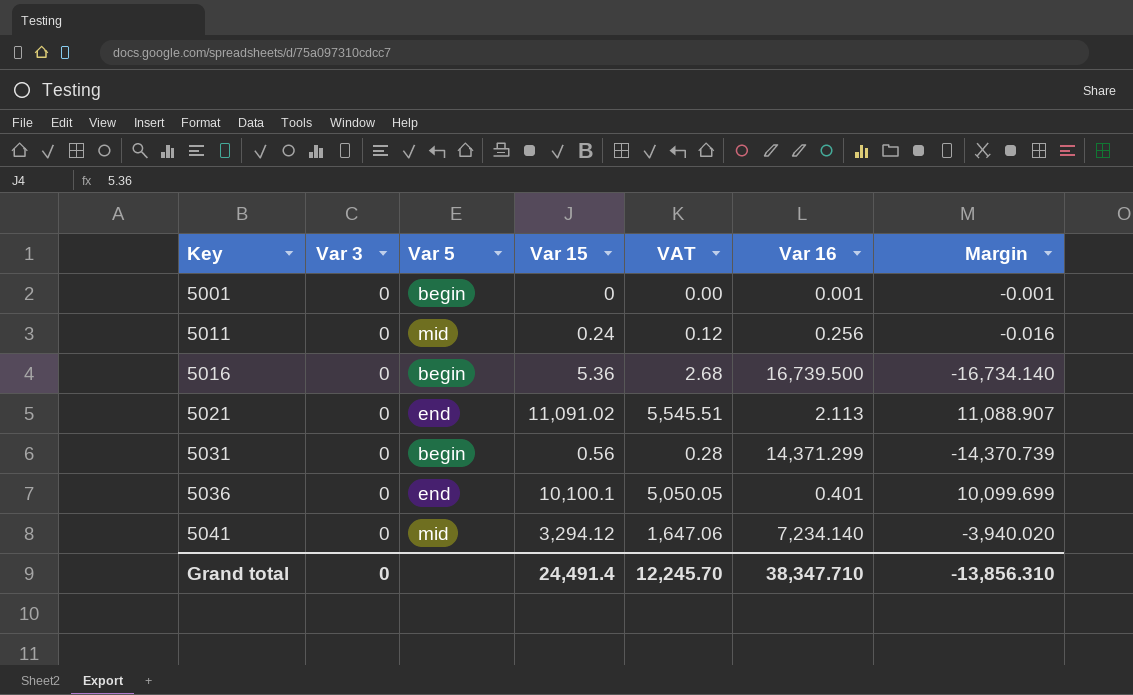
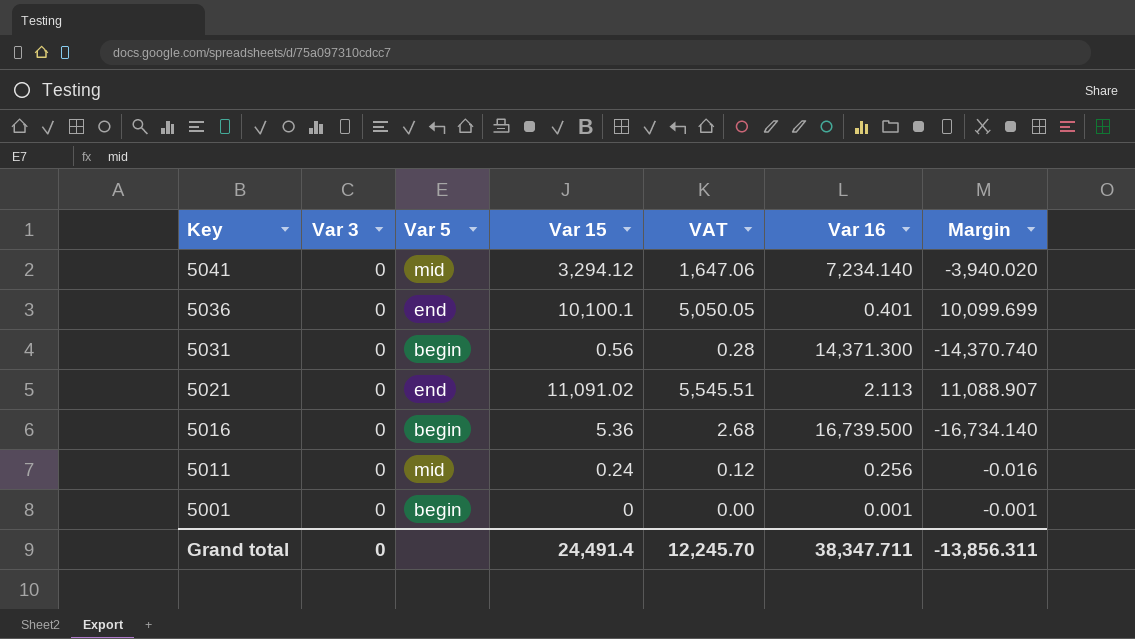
row order: Key ascending -> Key descending
5031 | Var 16: 14,371.299 -> 14,371.300
5031 | Margin: -14,370.739 -> -14,370.740
Grand total | Var 16: 38,347.710 -> 38,347.711
Grand total | Margin: -13,856.310 -> -13,856.311

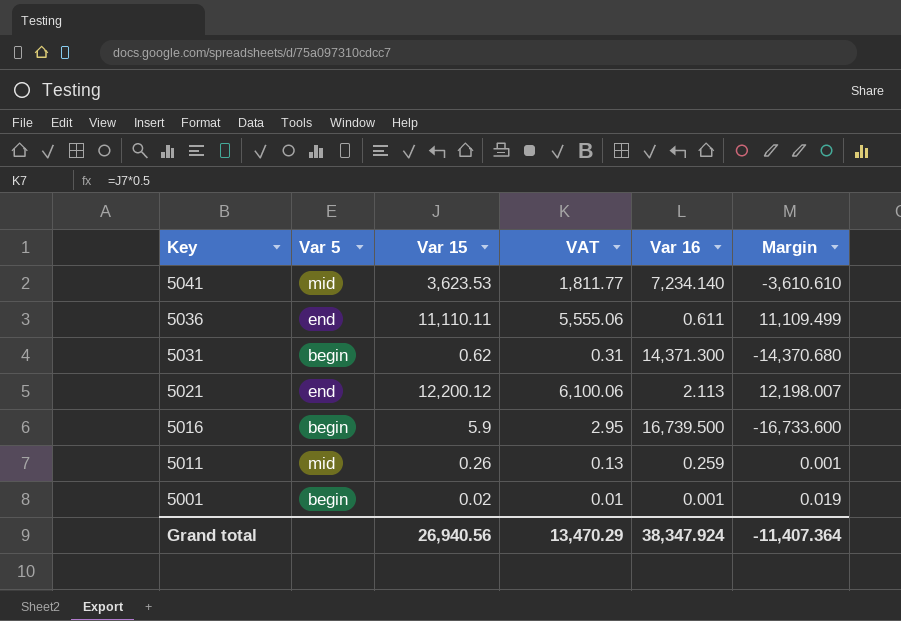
column Var 3 | position: 2 -> none
5041 | Var 15: 3,294.12 -> 3,623.53
5041 | VAT: 1,647.06 -> 1,811.77
5041 | Margin: -3,940.020 -> -3,610.610
5036 | Var 15: 10,100.1 -> 11,110.11
5036 | VAT: 5,050.05 -> 5,555.06
5036 | Var 16: 0.401 -> 0.611
5036 | Margin: 10,099.699 -> 11,109.499
5031 | Var 15: 0.56 -> 0.62
5031 | VAT: 0.28 -> 0.31
5031 | Margin: -14,370.740 -> -14,370.680
5021 | Var 15: 11,091.02 -> 12,200.12
5021 | VAT: 5,545.51 -> 6,100.06
5021 | Margin: 11,088.907 -> 12,198.007
5016 | Var 15: 5.36 -> 5.9
5016 | VAT: 2.68 -> 2.95
5016 | Margin: -16,734.140 -> -16,733.600
5011 | Var 15: 0.24 -> 0.26
5011 | VAT: 0.12 -> 0.13
5011 | Var 16: 0.256 -> 0.259
5011 | Margin: -0.016 -> 0.001
5001 | Var 15: 0 -> 0.02
5001 | VAT: 0.00 -> 0.01
5001 | Margin: -0.001 -> 0.019
Grand total | Var 15: 24,491.4 -> 26,940.56
Grand total | VAT: 12,245.70 -> 13,470.29
Grand total | Var 16: 38,347.711 -> 38,347.924
Grand total | Margin: -13,856.311 -> -11,407.364

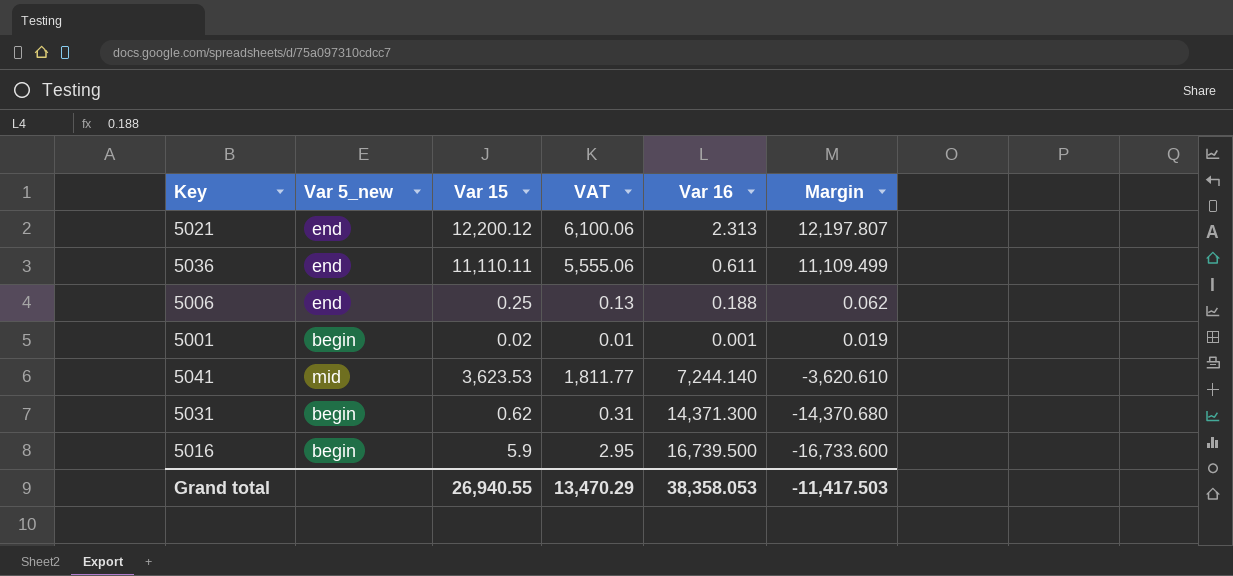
row order: Key descending -> Margin descending
column name: Var 5 -> Var 5_new
row 5011: mid | 0.26 | 0.13 | 0.259 | 0.001 -> none
5021 | Var 16: 2.113 -> 2.313
5021 | Margin: 12,198.007 -> 12,197.807
row 5006: none -> end | 0.25 | 0.13 | 0.188 | 0.062
5041 | Var 16: 7,234.140 -> 7,244.140
5041 | Margin: -3,610.610 -> -3,620.610
Grand total | Var 15: 26,940.56 -> 26,940.55
Grand total | Var 16: 38,347.924 -> 38,358.053
Grand total | Margin: -11,407.364 -> -11,417.503

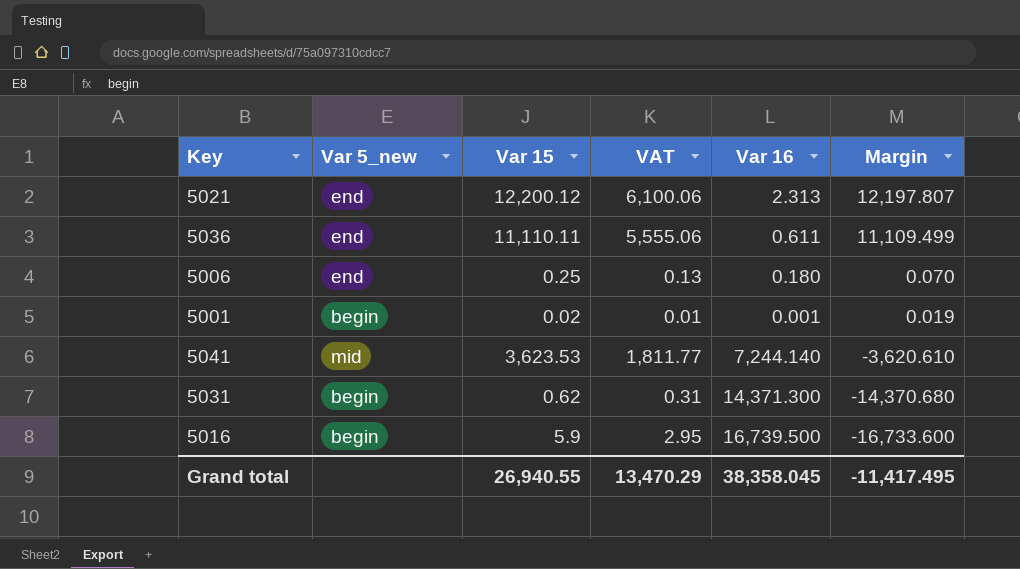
5006 | Var 16: 0.188 -> 0.180
5006 | Margin: 0.062 -> 0.070
Grand total | Var 16: 38,358.053 -> 38,358.045
Grand total | Margin: -11,417.503 -> -11,417.495

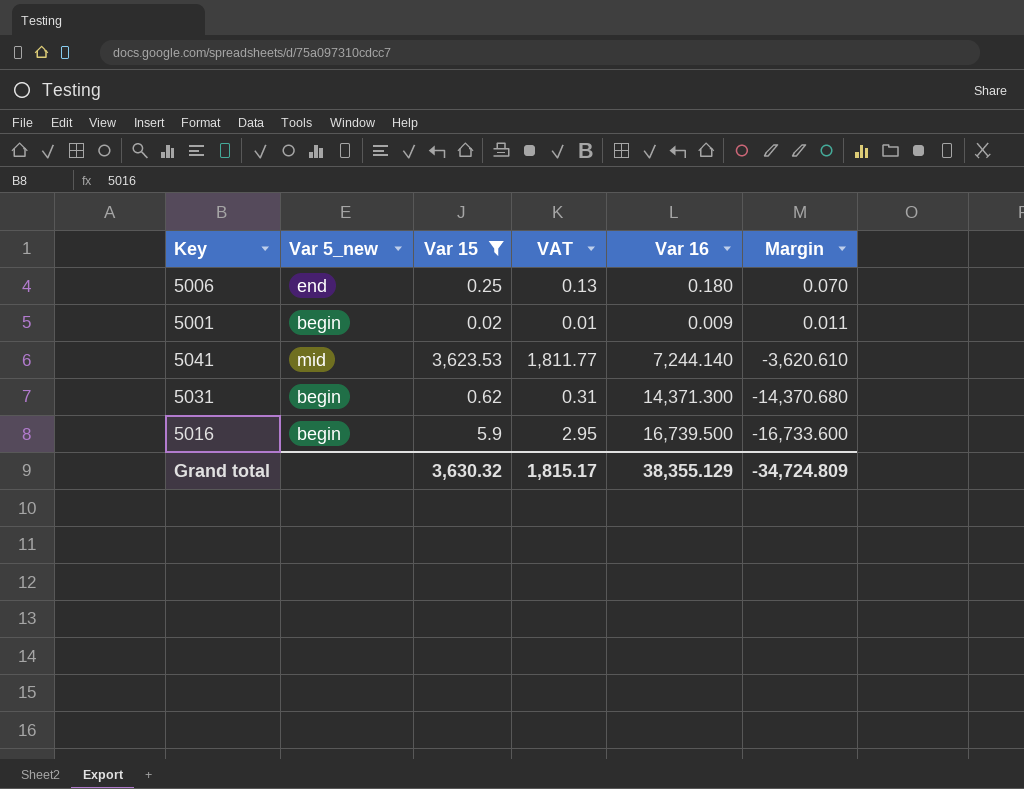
filter: none -> Var 15 <= 3,623.53
5001 | Var 16: 0.001 -> 0.009
5001 | Margin: 0.019 -> 0.011
Grand total | Var 15: 26,940.55 -> 3,630.32
Grand total | VAT: 13,470.29 -> 1,815.17
Grand total | Var 16: 38,358.045 -> 38,355.129
Grand total | Margin: -11,417.495 -> -34,724.809

